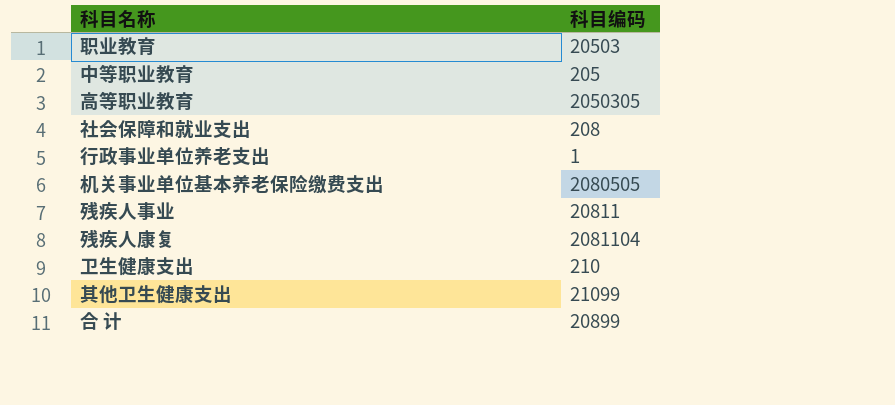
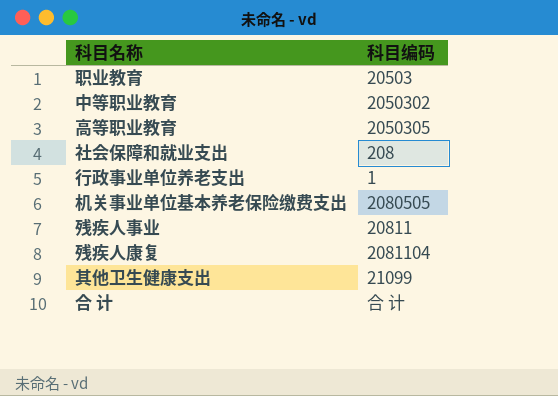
row 卫生健康支出: 210 -> none
中等职业教育 | 科目编码: 205 -> 2050302
合 计 | 科目编码: 20899 -> 合 计

